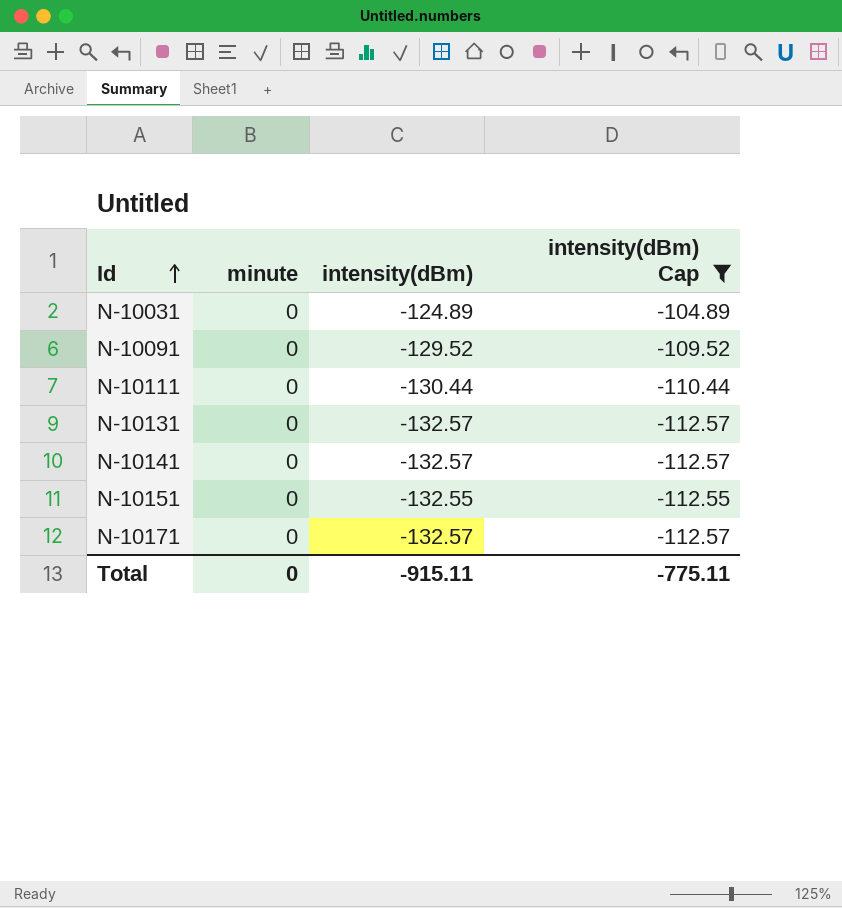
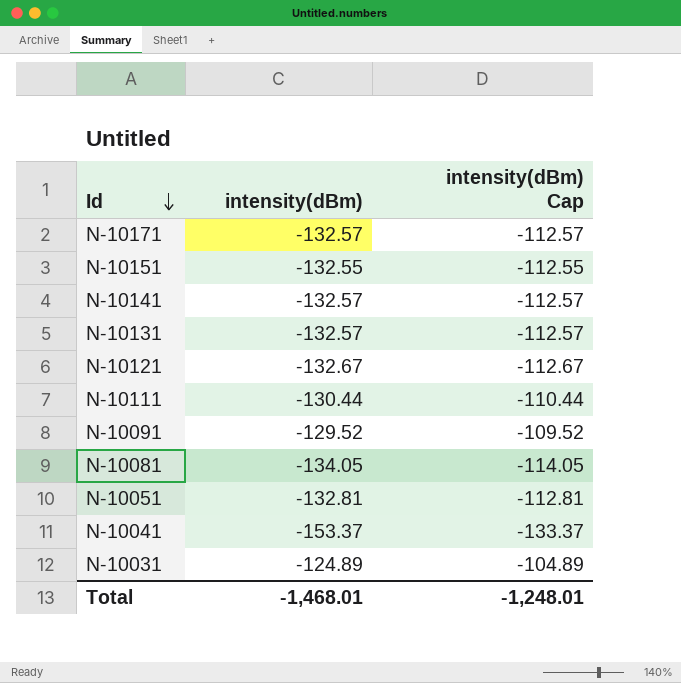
filter: intensity(dBm) Cap >= -112.57 -> none
row order: Id ascending -> Id descending
column minute | position: 2 -> none
Total | intensity(dBm): -915.11 -> -1,468.01
Total | intensity(dBm) Cap: -775.11 -> -1,248.01

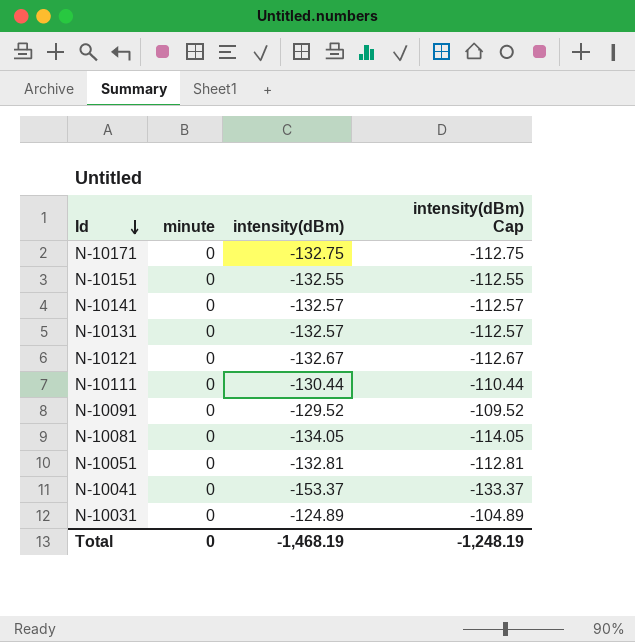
column minute | position: none -> 2
N-10171 | intensity(dBm): -132.57 -> -132.75
N-10171 | intensity(dBm) Cap: -112.57 -> -112.75
Total | intensity(dBm): -1,468.01 -> -1,468.19
Total | intensity(dBm) Cap: -1,248.01 -> -1,248.19

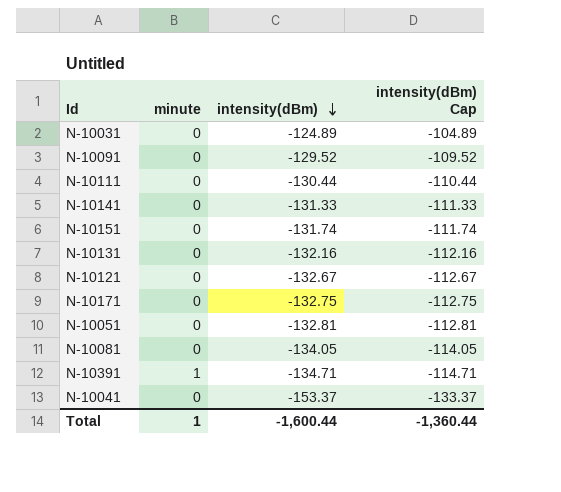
row order: Id descending -> intensity(dBm) descending
N-10141 | intensity(dBm): -132.57 -> -131.33
N-10141 | intensity(dBm) Cap: -112.57 -> -111.33
N-10151 | intensity(dBm): -132.55 -> -131.74
N-10151 | intensity(dBm) Cap: -112.55 -> -111.74
N-10131 | intensity(dBm): -132.57 -> -132.16
N-10131 | intensity(dBm) Cap: -112.57 -> -112.16
row N-10391: none -> 1 | -134.71 | -114.71
Total | minute: 0 -> 1
Total | intensity(dBm): -1,468.19 -> -1,600.44
Total | intensity(dBm) Cap: -1,248.19 -> -1,360.44

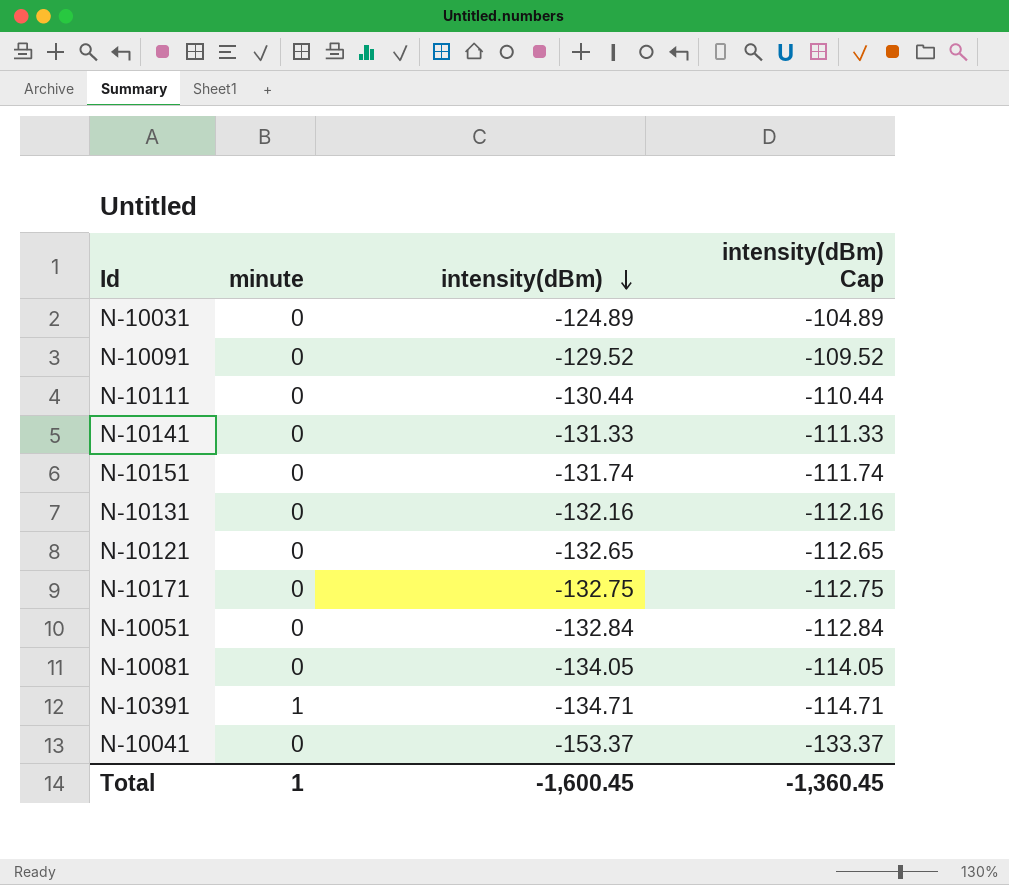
N-10121 | intensity(dBm): -132.67 -> -132.65
N-10121 | intensity(dBm) Cap: -112.67 -> -112.65
N-10051 | intensity(dBm): -132.81 -> -132.84
N-10051 | intensity(dBm) Cap: -112.81 -> -112.84
Total | intensity(dBm): -1,600.44 -> -1,600.45
Total | intensity(dBm) Cap: -1,360.44 -> -1,360.45

